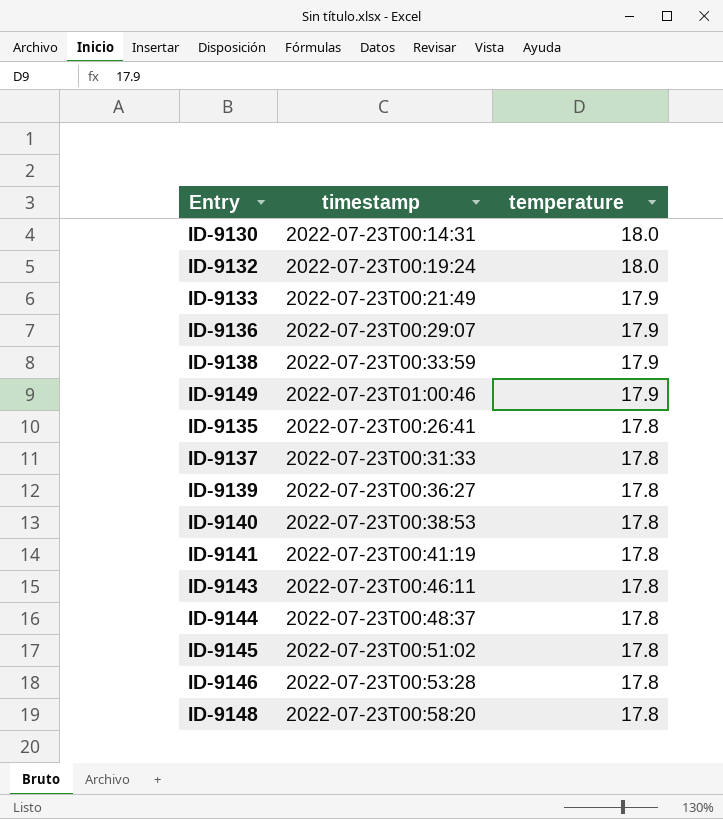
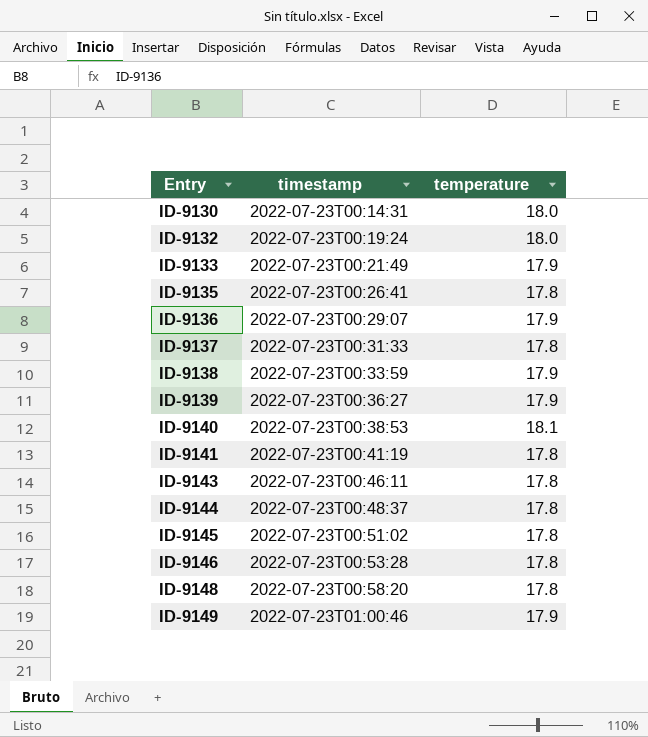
row order: temperature descending -> Entry ascending
ID-9139 | temperature: 17.8 -> 17.9
ID-9140 | temperature: 17.8 -> 18.1

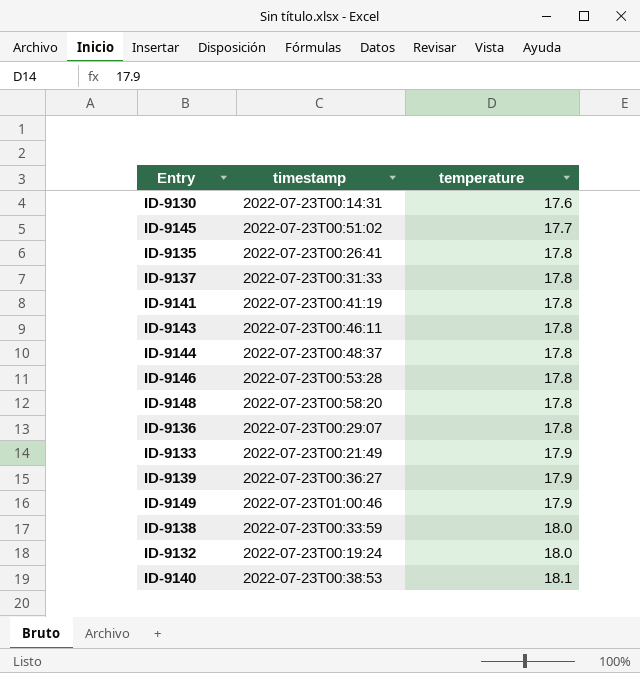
row order: Entry ascending -> temperature ascending
ID-9130 | temperature: 18.0 -> 17.6
ID-9145 | temperature: 17.8 -> 17.7
ID-9136 | temperature: 17.9 -> 17.8
ID-9138 | temperature: 17.9 -> 18.0

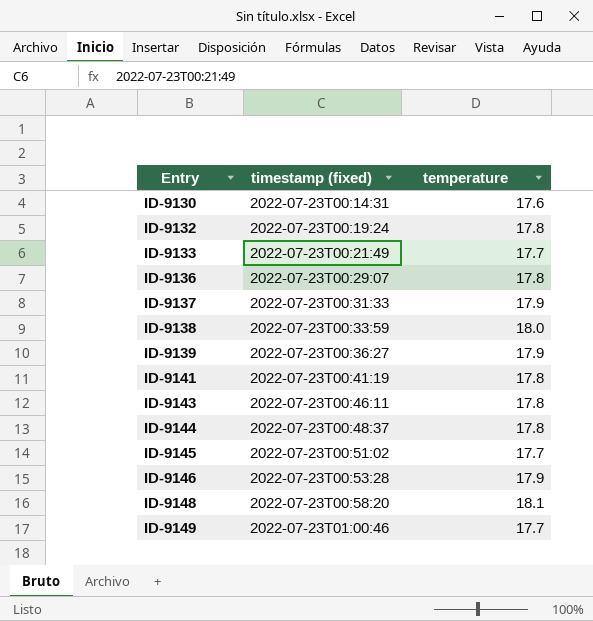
row order: temperature ascending -> Entry ascending
column name: timestamp -> timestamp (fixed)
row ID-9135: 2022-07-23T00:26:41 | 17.8 -> none
row ID-9140: 2022-07-23T00:38:53 | 18.1 -> none
ID-9132 | temperature: 18.0 -> 17.8
ID-9133 | temperature: 17.9 -> 17.7
ID-9137 | temperature: 17.8 -> 17.9
ID-9146 | temperature: 17.8 -> 17.9
ID-9148 | temperature: 17.8 -> 18.1
ID-9149 | temperature: 17.9 -> 17.7

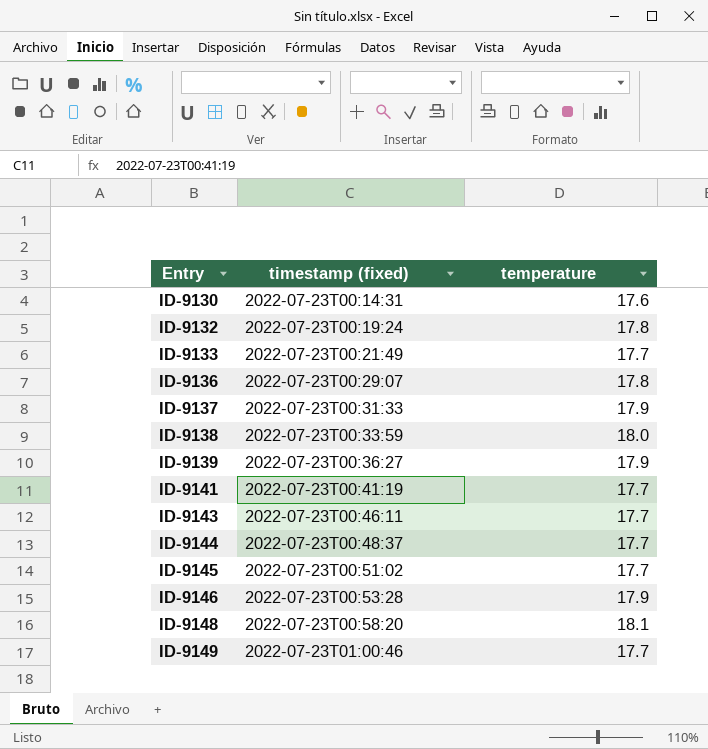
ID-9141 | temperature: 17.8 -> 17.7
ID-9143 | temperature: 17.8 -> 17.7
ID-9144 | temperature: 17.8 -> 17.7

